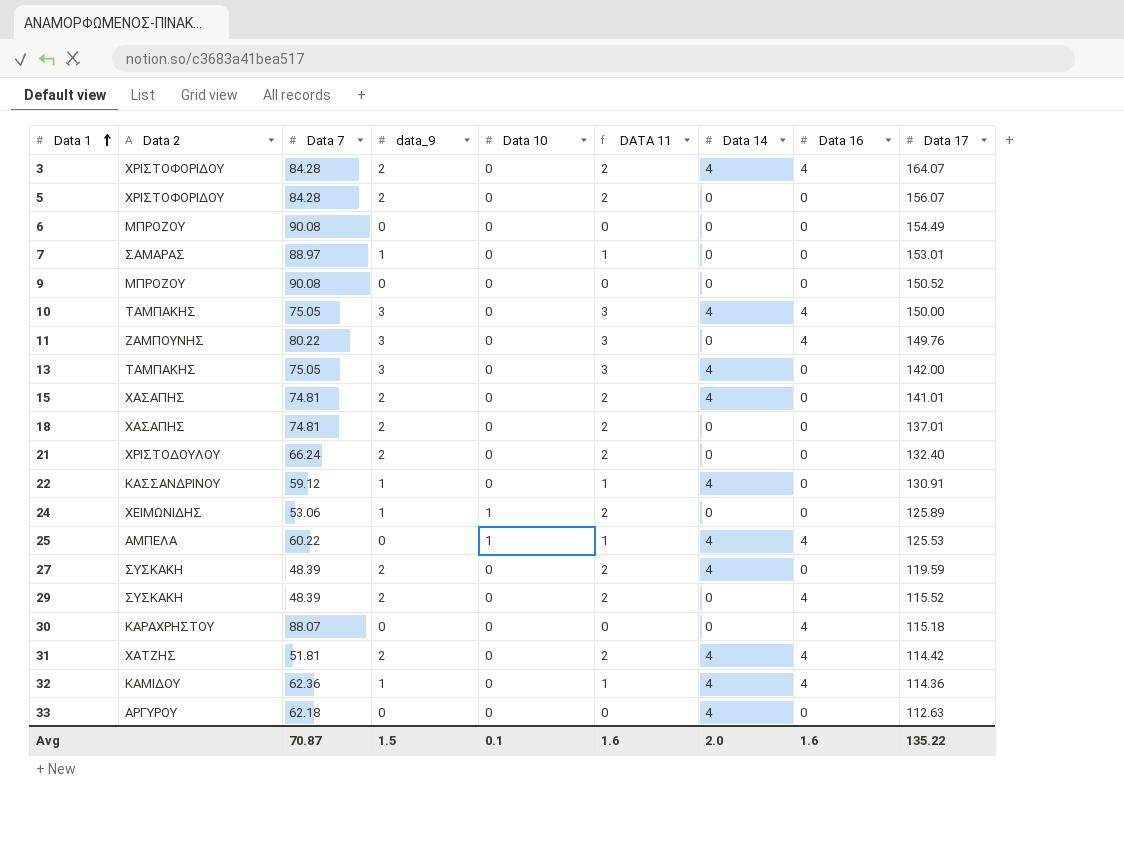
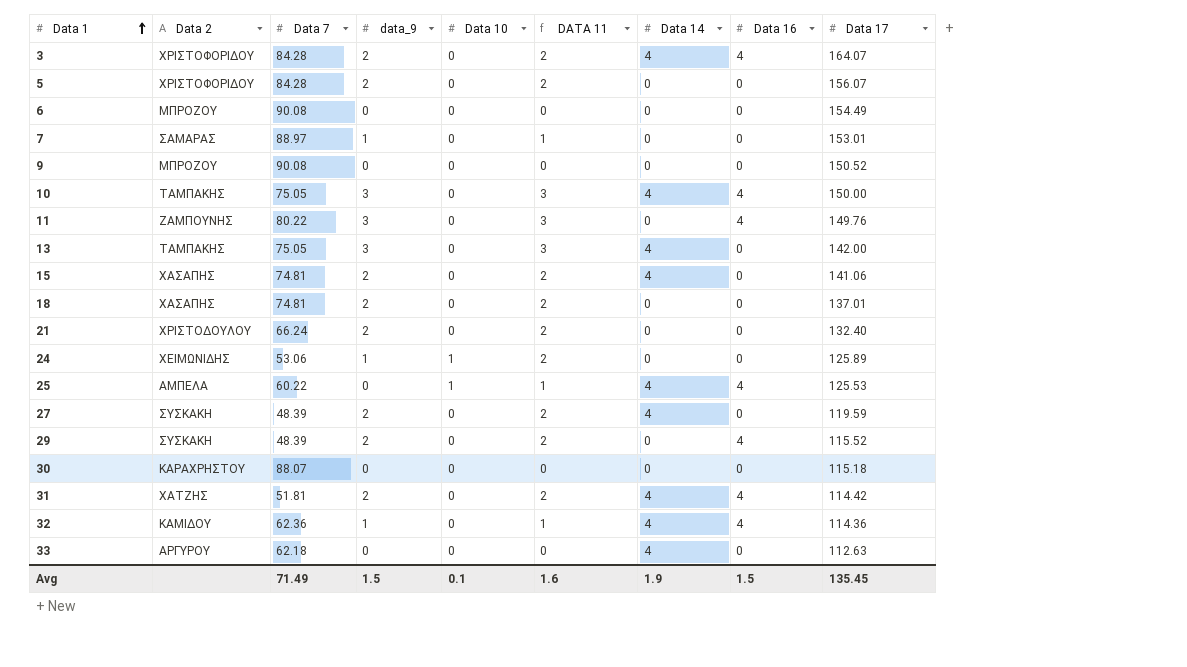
row 22: ΚΑΣΣΑΝΔΡΙΝΟΥ | 59.12 | 1 | 0 | 1 | 4 | 0 | 130.91 -> none
15 | Data 17: 141.01 -> 141.06
30 | Data 16: 4 -> 0
Avg | Data 7: 70.87 -> 71.49
Avg | Data 14: 2.0 -> 1.9
Avg | Data 16: 1.6 -> 1.5
Avg | Data 17: 135.22 -> 135.45

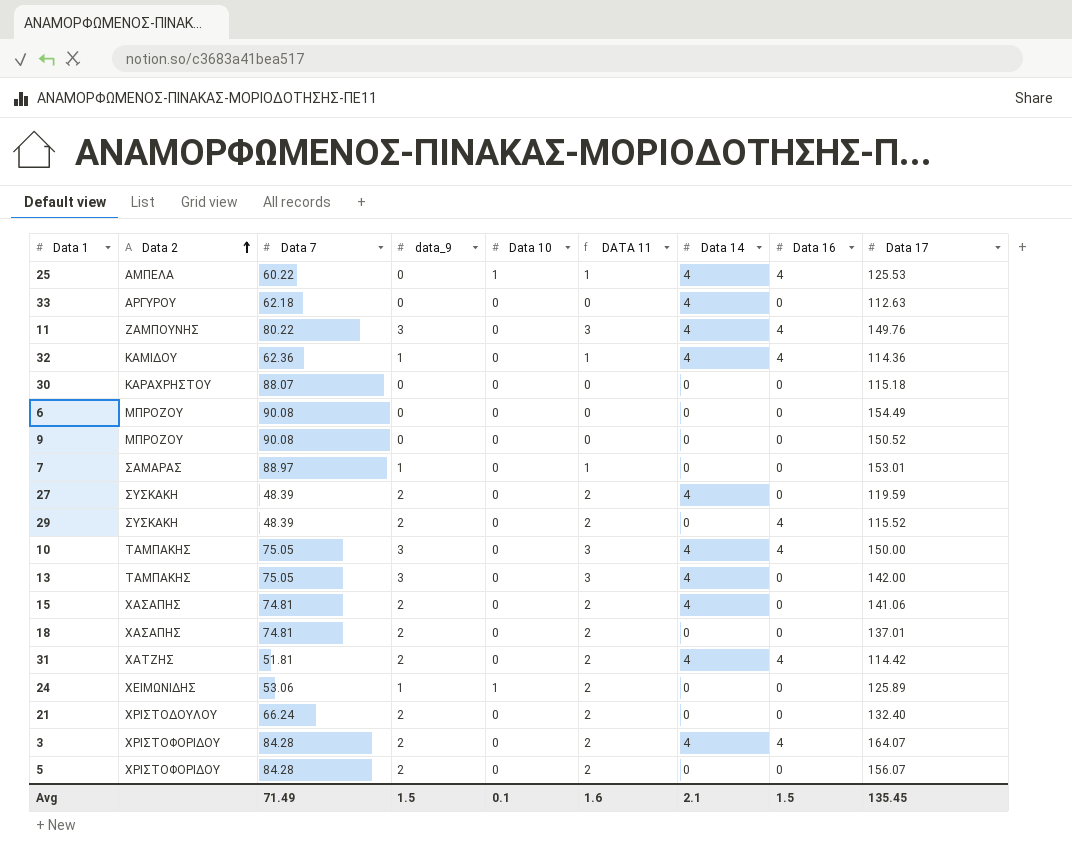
row order: Data 1 ascending -> Data 2 ascending
11 | Data 14: 0 -> 4
Avg | Data 14: 1.9 -> 2.1

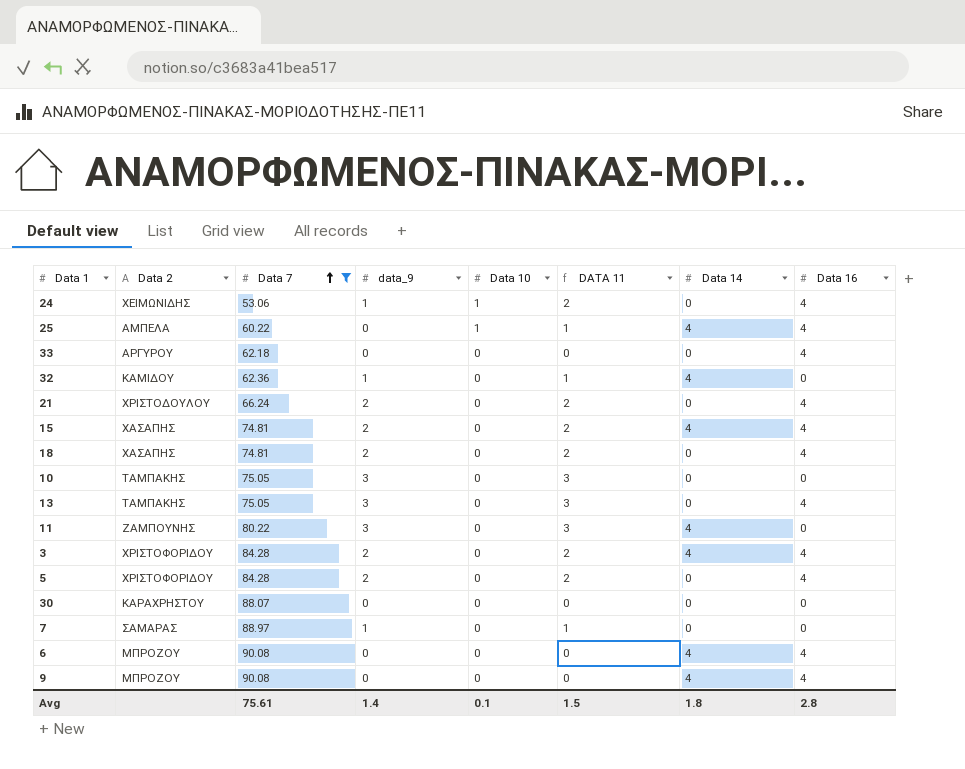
filter: none -> Data 7 >= 53.06
row order: Data 2 ascending -> Data 7 ascending
column Data 17 | position: 9 -> none
24 | Data 16: 0 -> 4
33 | Data 14: 4 -> 0
33 | Data 16: 0 -> 4
32 | Data 16: 4 -> 0
21 | Data 16: 0 -> 4
15 | Data 16: 0 -> 4
18 | Data 16: 0 -> 4
10 | Data 14: 4 -> 0
10 | Data 16: 4 -> 0
13 | Data 14: 4 -> 0
13 | Data 16: 0 -> 4
11 | Data 16: 4 -> 0
5 | Data 16: 0 -> 4
6 | Data 14: 0 -> 4
6 | Data 16: 0 -> 4
9 | Data 14: 0 -> 4
9 | Data 16: 0 -> 4
Avg | Data 7: 71.49 -> 75.61
Avg | data_9: 1.5 -> 1.4
Avg | DATA 11: 1.6 -> 1.5
Avg | Data 14: 2.1 -> 1.8
Avg | Data 16: 1.5 -> 2.8

